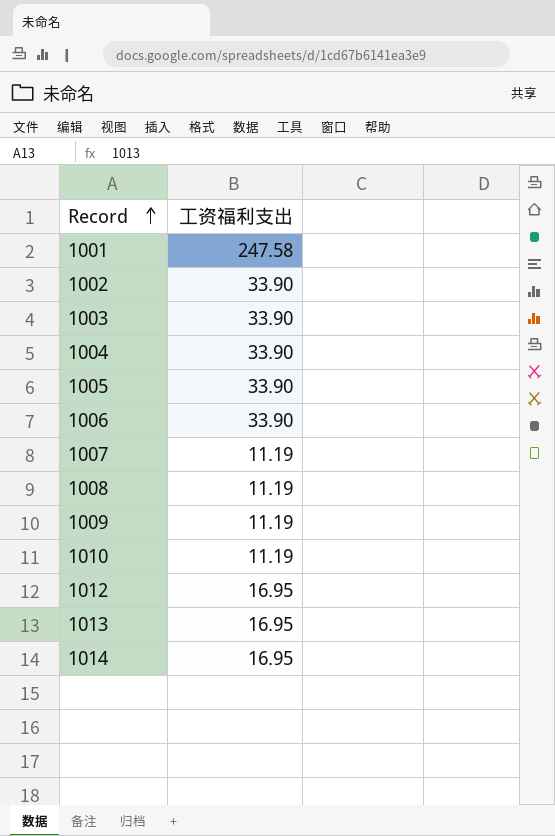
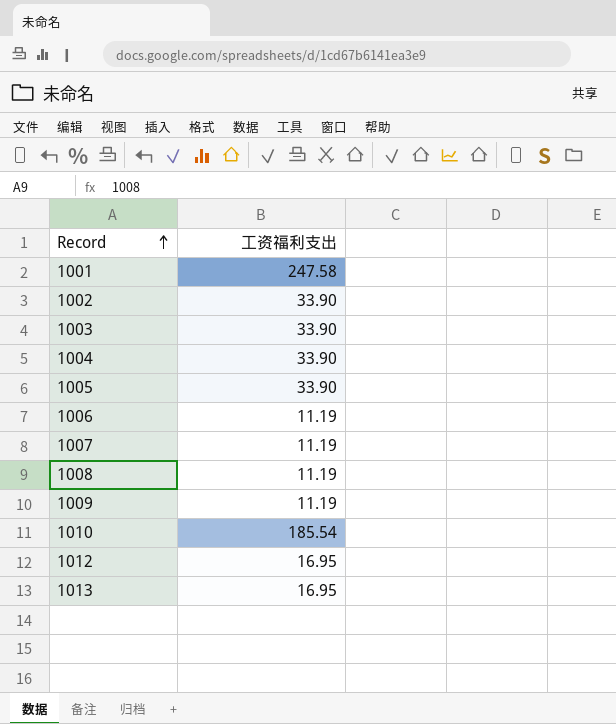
row 1014: 16.95 -> none
1006 | 工资福利支出: 33.90 -> 11.19
1010 | 工资福利支出: 11.19 -> 185.54

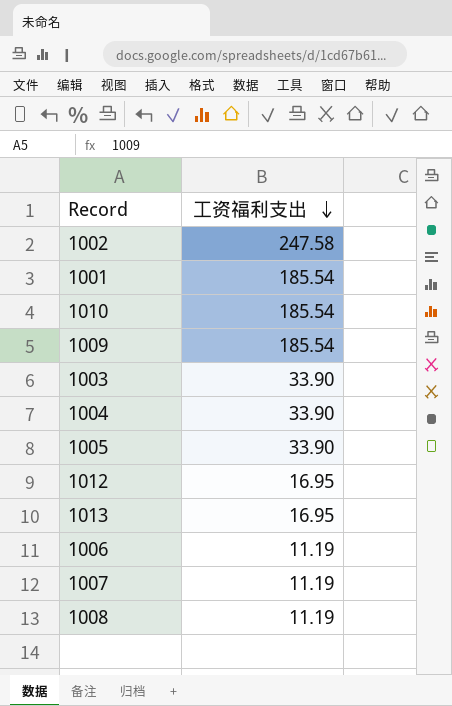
row order: Record ascending -> 工资福利支出 descending
1002 | 工资福利支出: 33.90 -> 247.58
1001 | 工资福利支出: 247.58 -> 185.54
1009 | 工资福利支出: 11.19 -> 185.54

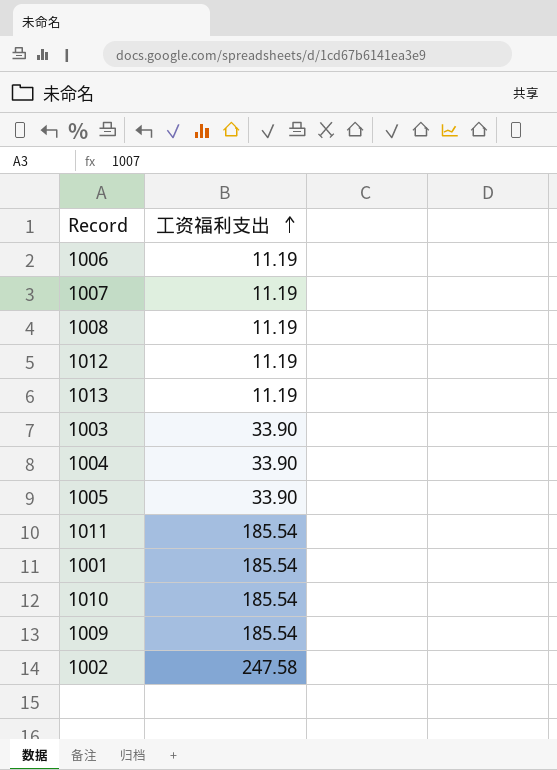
row order: 工资福利支出 descending -> 工资福利支出 ascending
1012 | 工资福利支出: 16.95 -> 11.19
1013 | 工资福利支出: 16.95 -> 11.19
row 1011: none -> 185.54

